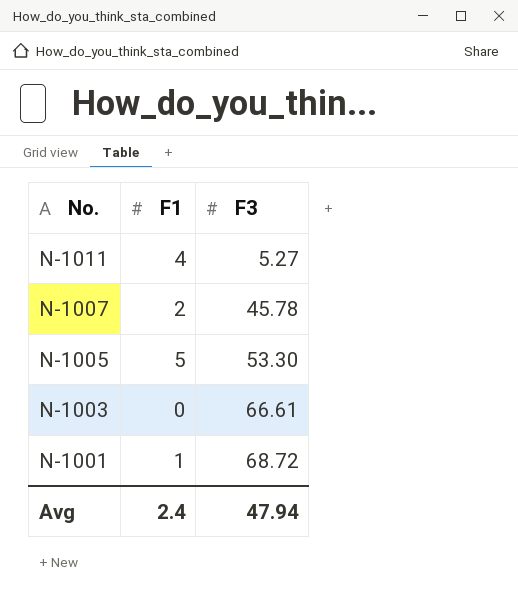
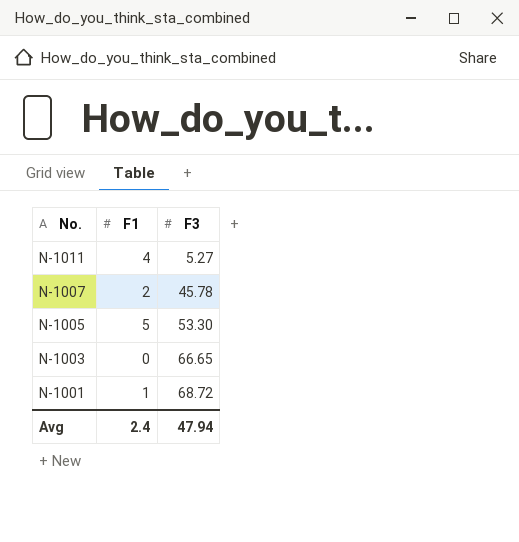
N-1003 | F3: 66.61 -> 66.65

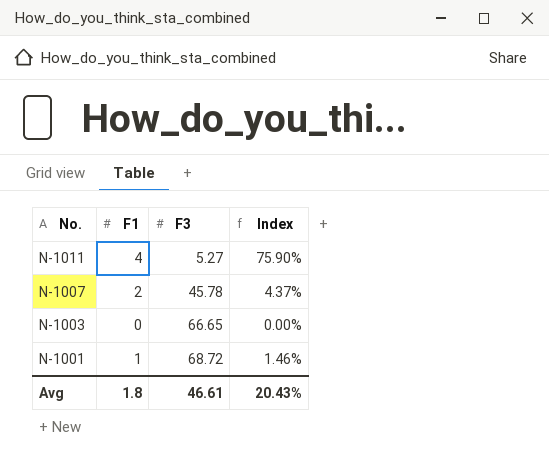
column Index | formula: none -> [F1] / [F3]
row N-1005: 5 | 53.30 -> none
Avg | F1: 2.4 -> 1.8
Avg | F3: 47.94 -> 46.61

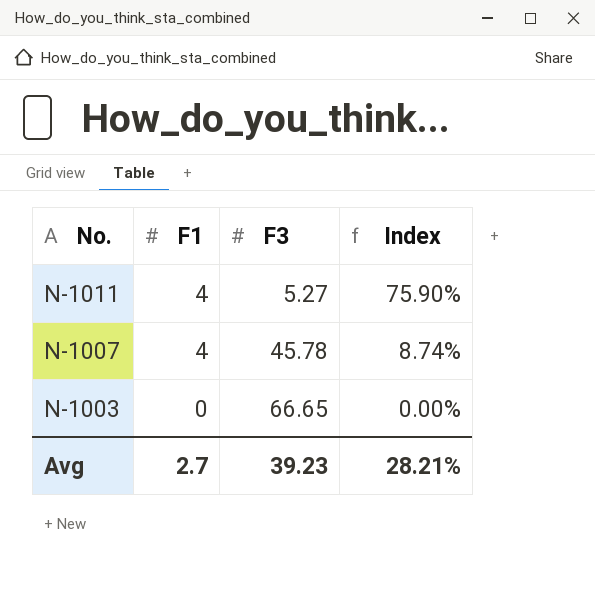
row N-1001: 1 | 68.72 | 1.46% -> none
N-1007 | F1: 2 -> 4
N-1007 | Index: 4.37% -> 8.74%
Avg | F1: 1.8 -> 2.7
Avg | F3: 46.61 -> 39.23
Avg | Index: 20.43% -> 28.21%

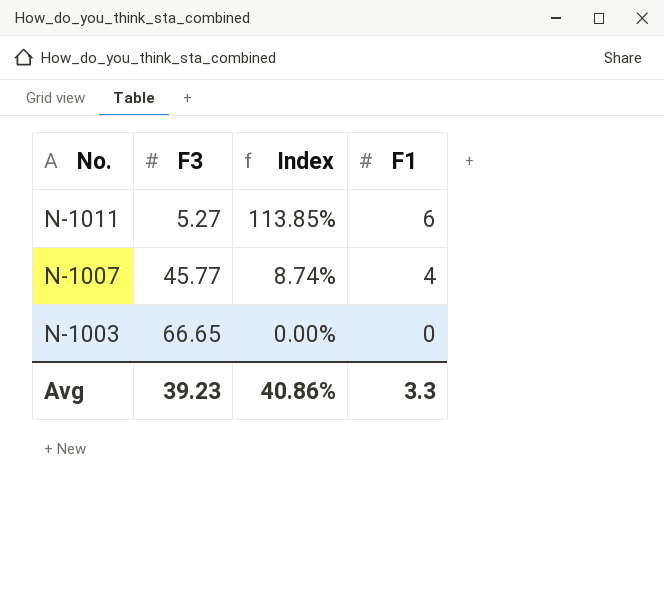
column F1 | position: 2 -> 4
N-1011 | Index: 75.90% -> 113.85%
N-1011 | F1: 4 -> 6
N-1007 | F3: 45.78 -> 45.77
Avg | Index: 28.21% -> 40.86%
Avg | F1: 2.7 -> 3.3

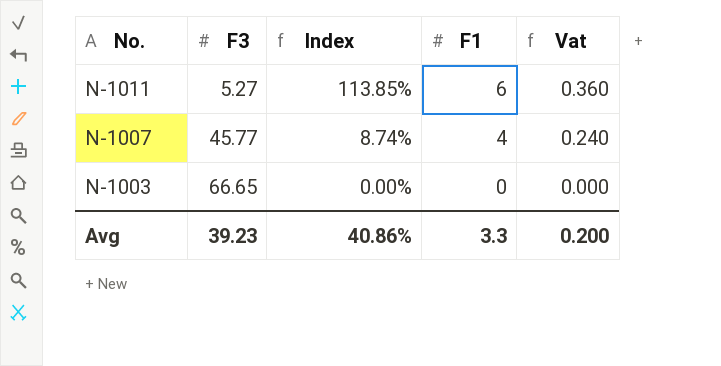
column Vat | formula: none -> [F1] * 0.06

